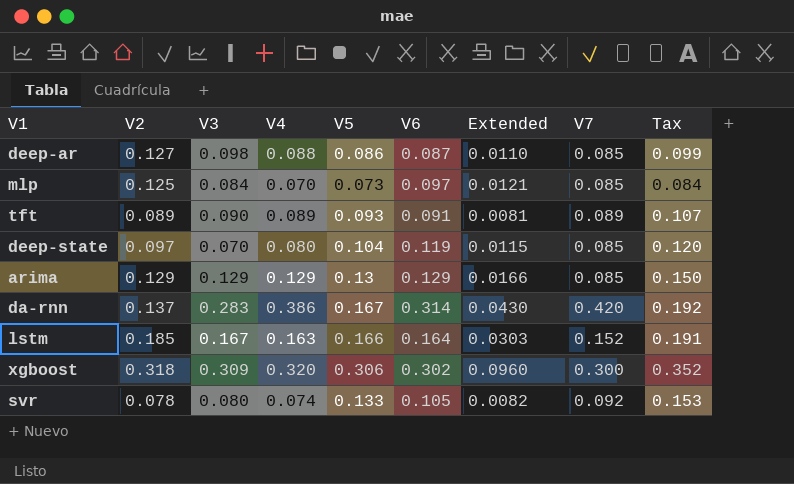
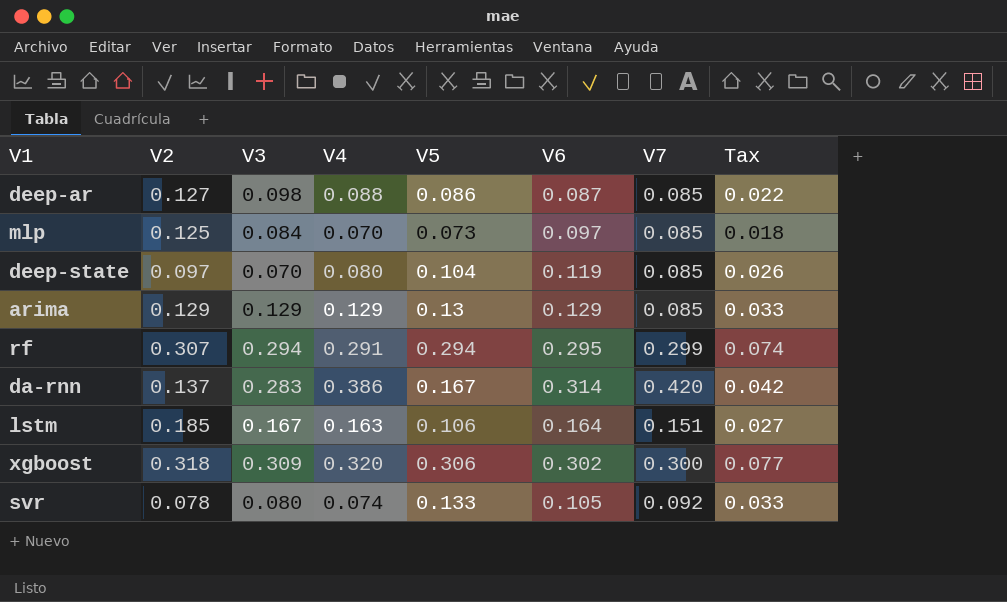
column Extended | formula: [V2] * [V6] -> none
column Tax | formula: [V5] * 1.15 -> [V5] * 0.25
row tft: 0.089 | 0.090 | 0.089 | 0.093 | 0.091 | 0.0081 | 0.089 | 0.107 -> none
row rf: none -> 0.307 | 0.294 | 0.291 | 0.294 | 0.295 | 0.299 | 0.074
lstm | V5: 0.166 -> 0.106
lstm | V7: 0.152 -> 0.151

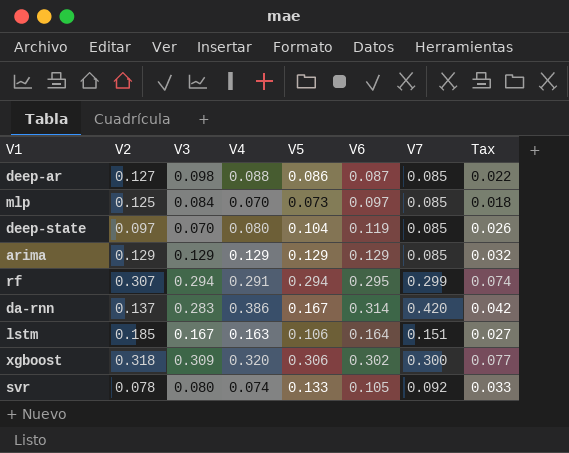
arima | V5: 0.13 -> 0.129
arima | Tax: 0.033 -> 0.032

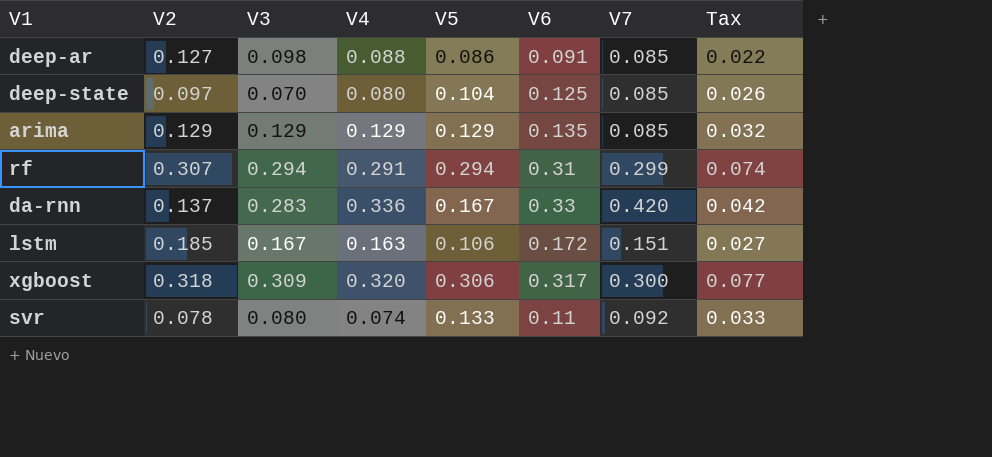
row mlp: 0.125 | 0.084 | 0.070 | 0.073 | 0.097 | 0.085 | 0.018 -> none
deep-ar | V6: 0.087 -> 0.091
deep-state | V6: 0.119 -> 0.125
arima | V6: 0.129 -> 0.135
rf | V6: 0.295 -> 0.31
da-rnn | V4: 0.386 -> 0.336
da-rnn | V6: 0.314 -> 0.33
lstm | V6: 0.164 -> 0.172
xgboost | V6: 0.302 -> 0.317
svr | V6: 0.105 -> 0.11

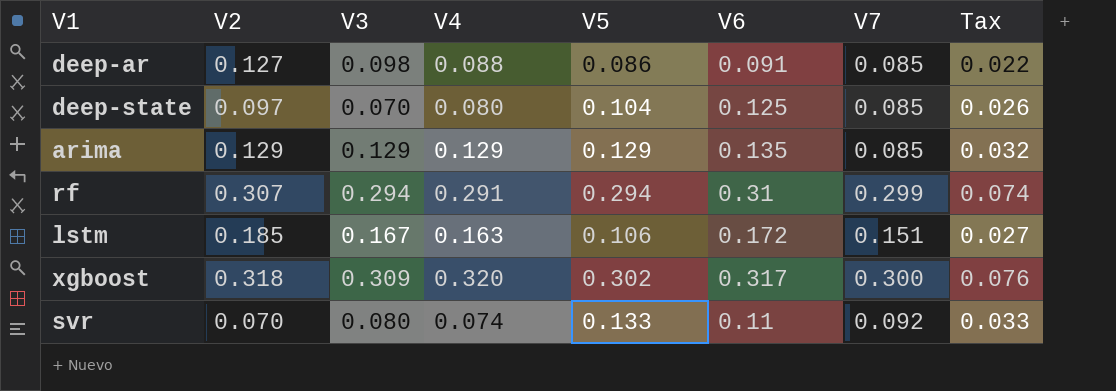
row da-rnn: 0.137 | 0.283 | 0.336 | 0.167 | 0.33 | 0.420 | 0.042 -> none
xgboost | V5: 0.306 -> 0.302
xgboost | Tax: 0.077 -> 0.076
svr | V2: 0.078 -> 0.070

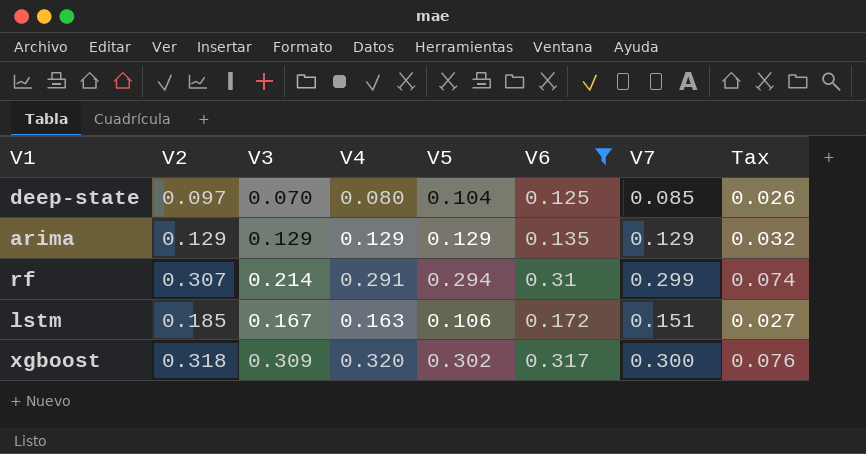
filter: none -> V6 >= 0.125
arima | V7: 0.085 -> 0.129
rf | V3: 0.294 -> 0.214

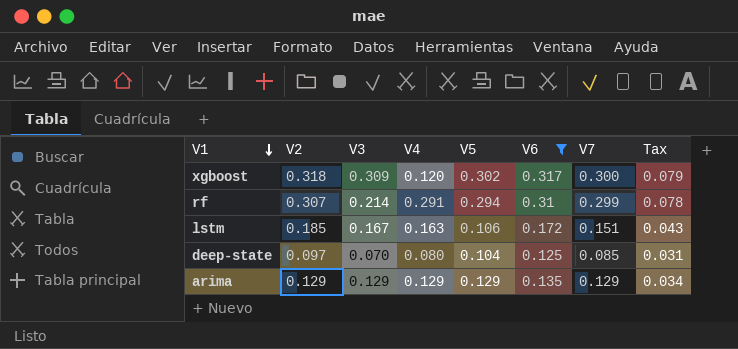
row order: none -> V1 descending
column Tax | formula: [V5] * 0.25 -> [V6] * 0.25
xgboost | V4: 0.320 -> 0.120

